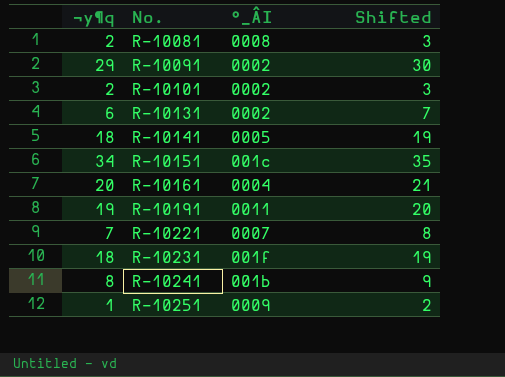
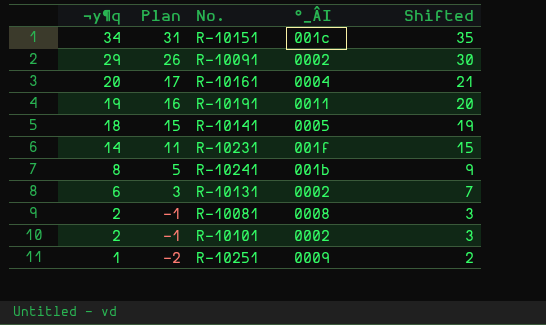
row order: No. ascending -> ¬y¶q descending
column Plan | formula: none -> [¬y¶q] - 3
row R-10221: 7 | 0007 | 8 -> none
R-10231 | ¬y¶q: 18 -> 14
R-10231 | Shifted: 19 -> 15

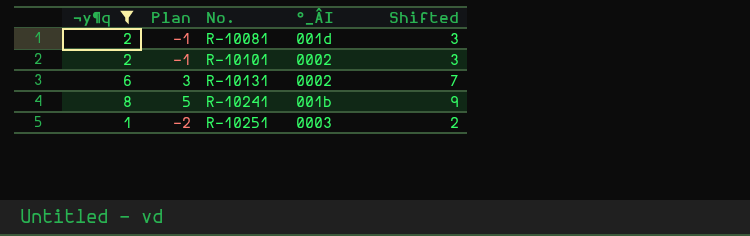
filter: none -> ¬y¶q <= 8
row order: ¬y¶q descending -> No. ascending
R-10081 | °_ÂI: 0008 -> 001d
R-10251 | °_ÂI: 0009 -> 0003

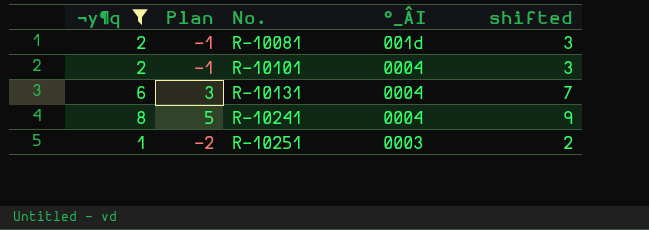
column name: Shifted -> shifted
R-10101 | °_ÂI: 0002 -> 0004
R-10131 | °_ÂI: 0002 -> 0004
R-10241 | °_ÂI: 001b -> 0004

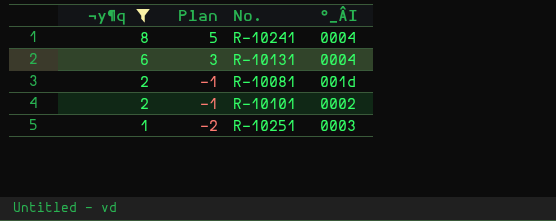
row order: No. ascending -> ¬y¶q descending
column shifted | formula: [¬y¶q] + 1 -> none
R-10101 | °_ÂI: 0004 -> 0002

